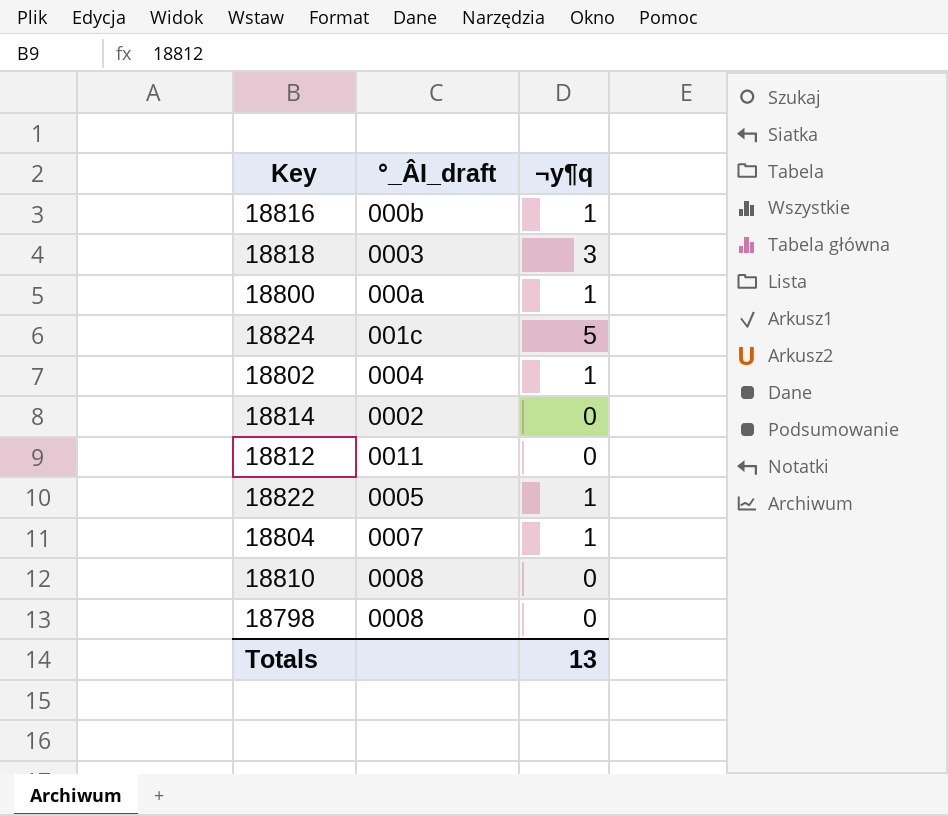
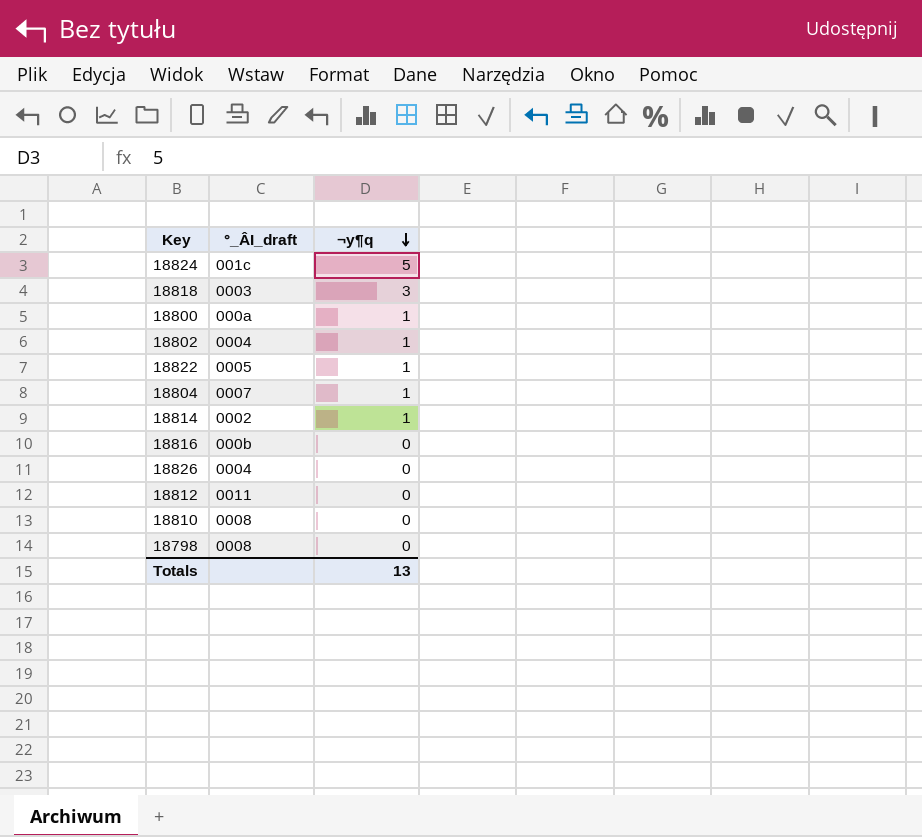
row order: none -> ¬y¶q descending
18814 | ¬y¶q: 0 -> 1
18816 | ¬y¶q: 1 -> 0
row 18826: none -> 0004 | 0

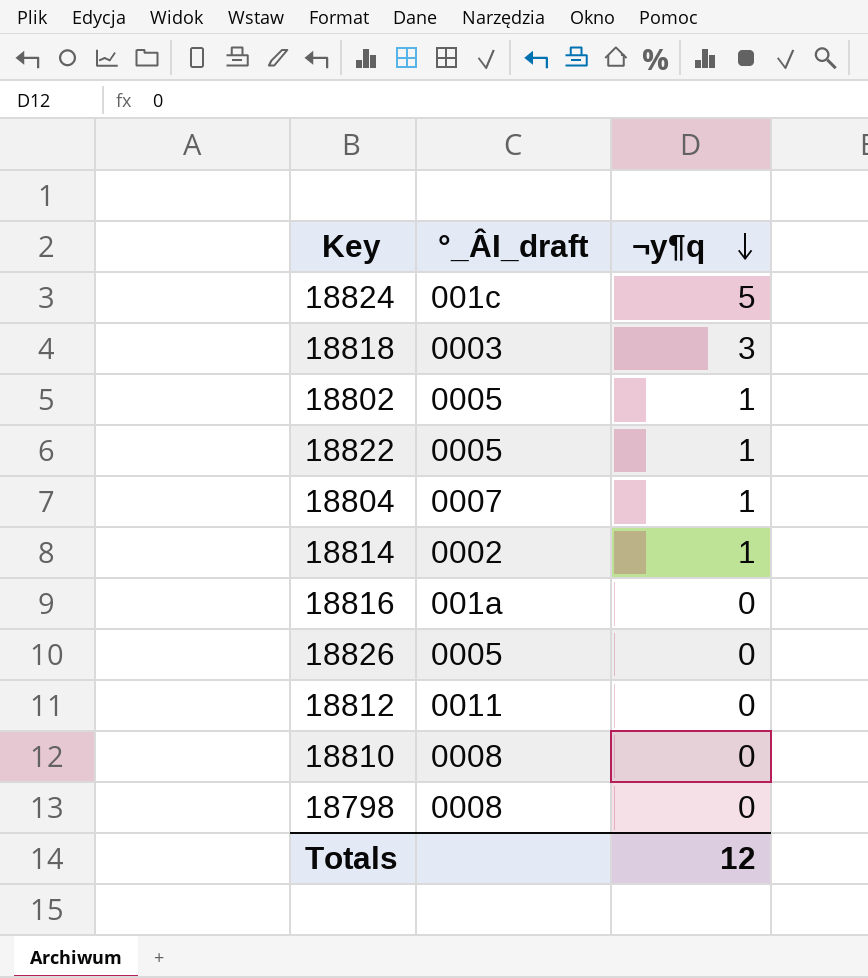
row 18800: 000a | 1 -> none
18802 | °_ÂI_draft: 0004 -> 0005
18816 | °_ÂI_draft: 000b -> 001a
18826 | °_ÂI_draft: 0004 -> 0005
Totals | ¬y¶q: 13 -> 12

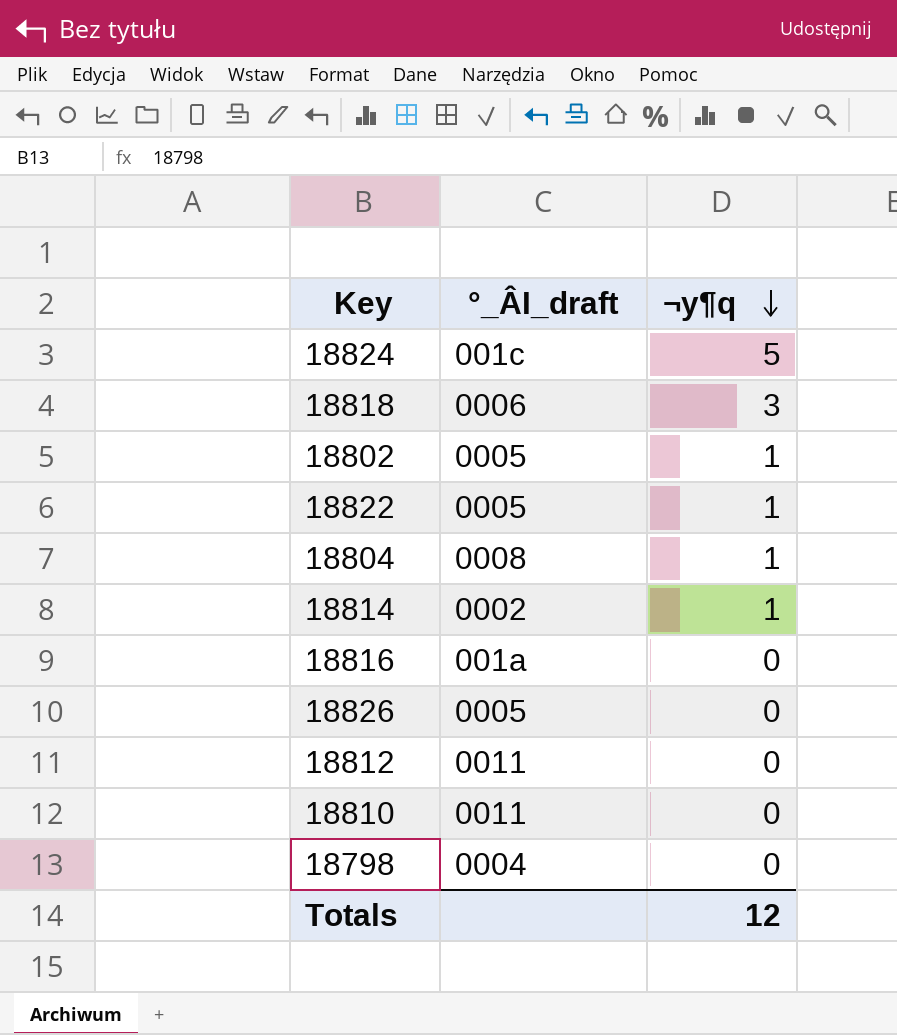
18818 | °_ÂI_draft: 0003 -> 0006
18804 | °_ÂI_draft: 0007 -> 0008
18810 | °_ÂI_draft: 0008 -> 0011
18798 | °_ÂI_draft: 0008 -> 0004

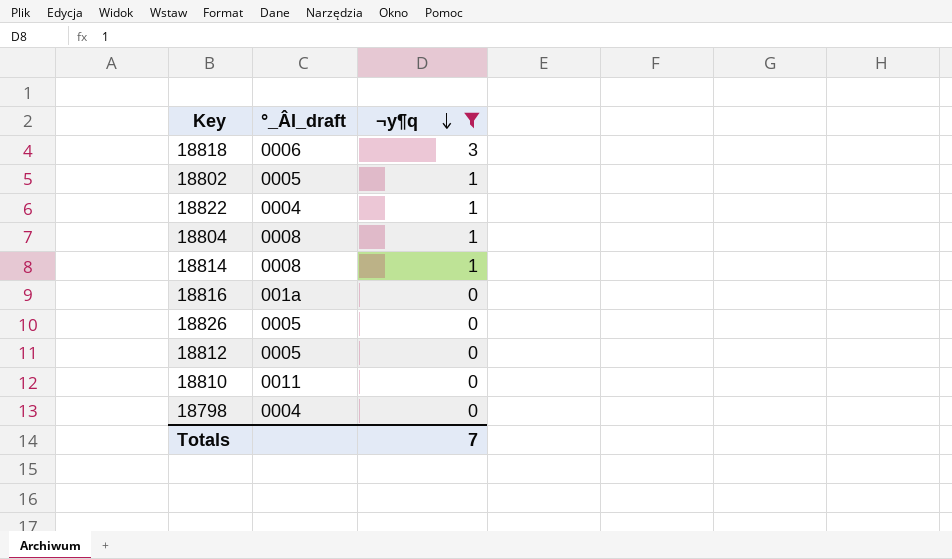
filter: none -> ¬y¶q != 5
18822 | °_ÂI_draft: 0005 -> 0004
18814 | °_ÂI_draft: 0002 -> 0008
18812 | °_ÂI_draft: 0011 -> 0005
Totals | ¬y¶q: 12 -> 7

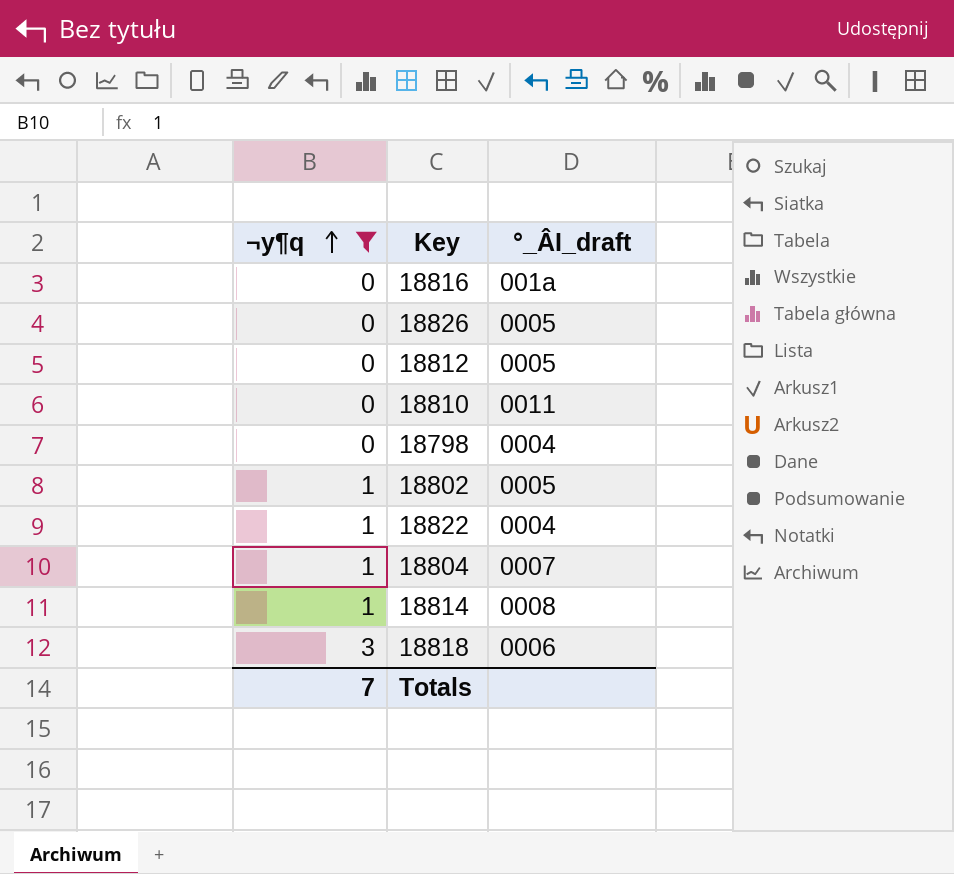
row order: ¬y¶q descending -> ¬y¶q ascending
column ¬y¶q | position: 3 -> 1
18804 | °_ÂI_draft: 0008 -> 0007

